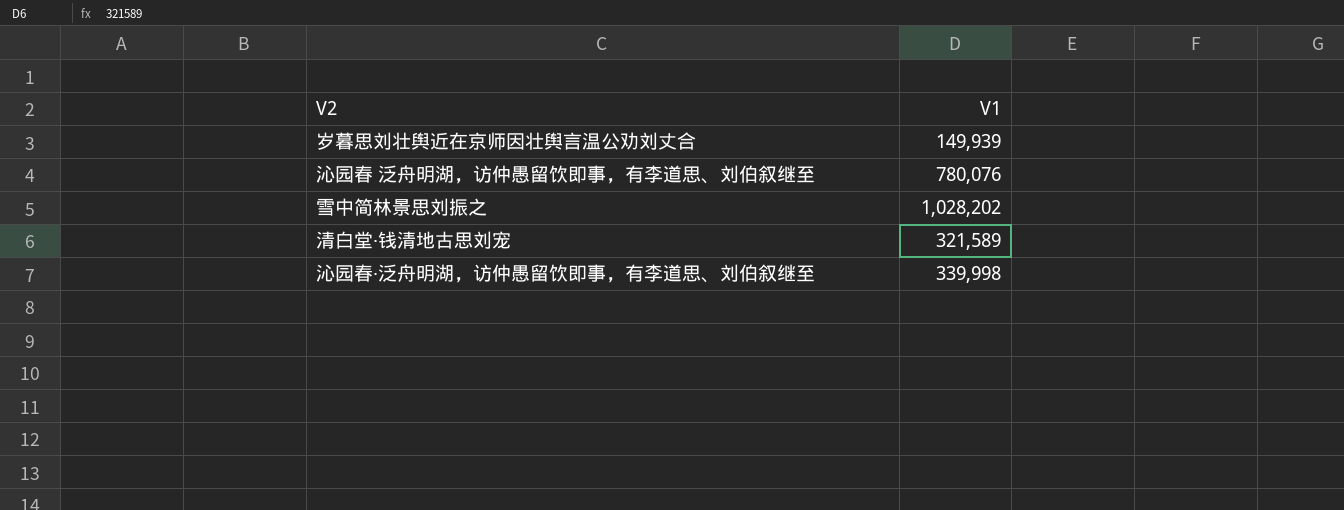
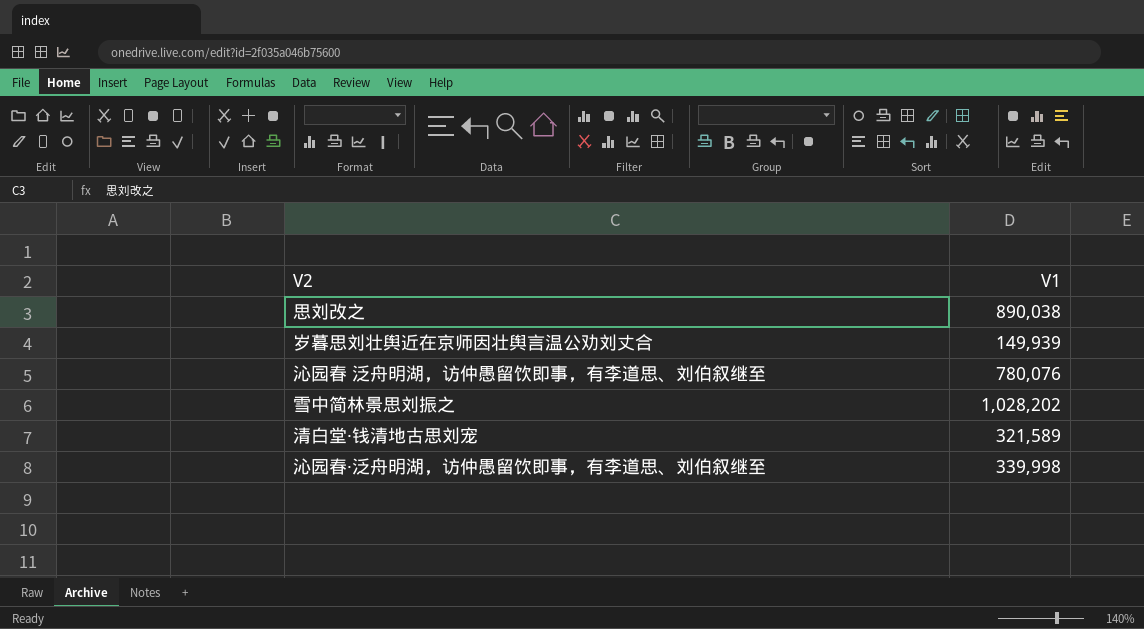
row 思刘改之: none -> 890,038

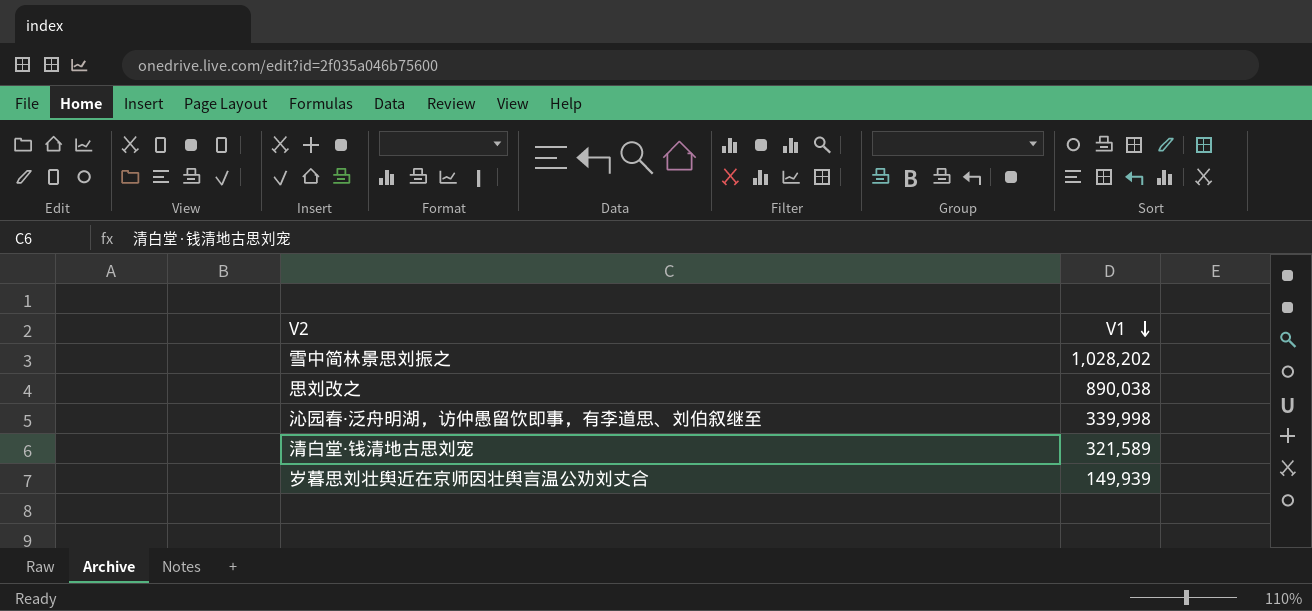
row order: none -> V1 descending
row 沁园春 泛舟明湖，访仲愚留饮即事，有李道思、刘伯叙继至: 780,076 -> none

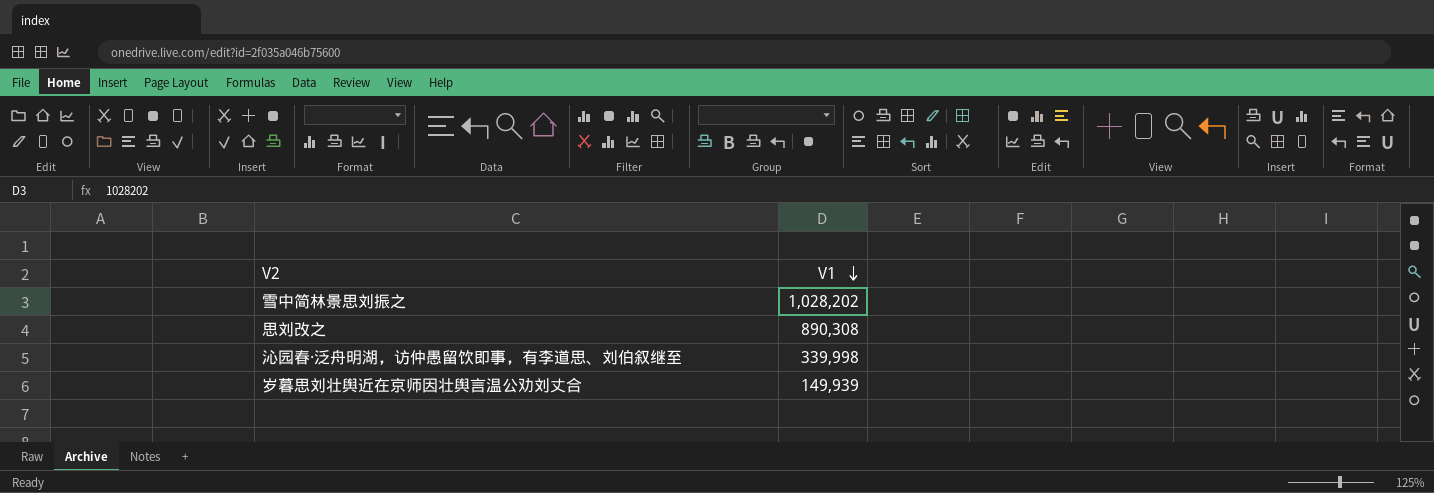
row 清白堂·钱清地古思刘宠: 321,589 -> none
思刘改之 | V1: 890,038 -> 890,308

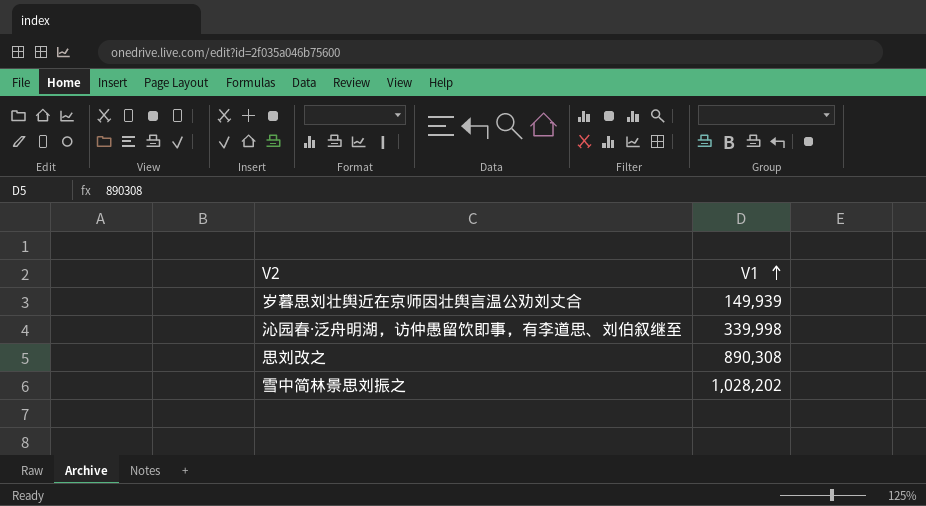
row order: V1 descending -> V1 ascending

